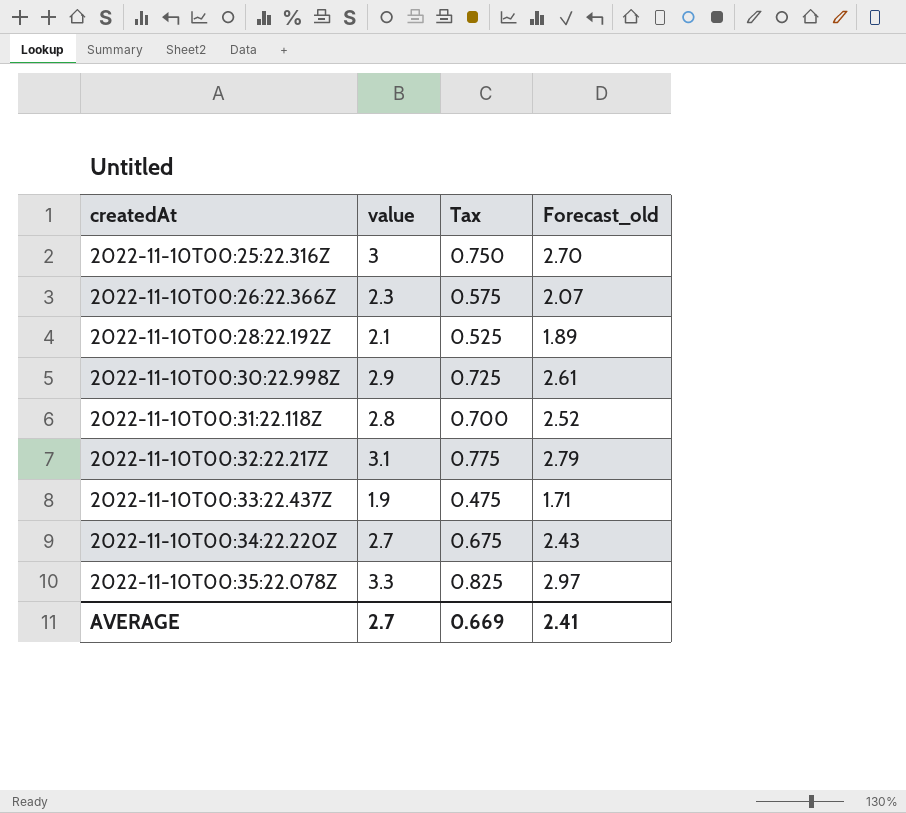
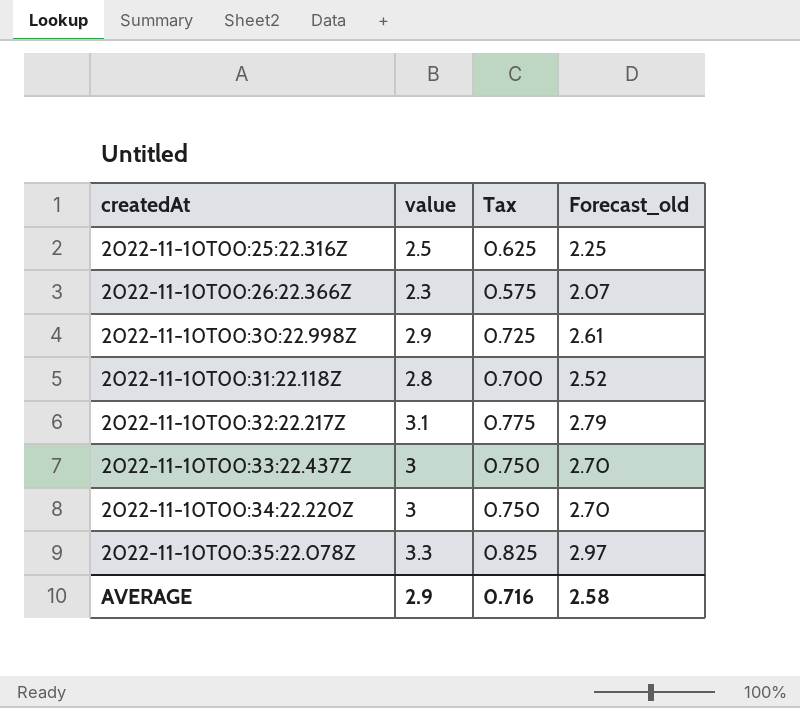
row 2022-11-10T00:28:22.192Z: 2.1 | 0.525 | 1.89 -> none
2022-11-10T00:25:22.316Z | value: 3 -> 2.5
2022-11-10T00:25:22.316Z | Tax: 0.750 -> 0.625
2022-11-10T00:25:22.316Z | Forecast_old: 2.70 -> 2.25
2022-11-10T00:33:22.437Z | value: 1.9 -> 3
2022-11-10T00:33:22.437Z | Tax: 0.475 -> 0.750
2022-11-10T00:33:22.437Z | Forecast_old: 1.71 -> 2.70
2022-11-10T00:34:22.220Z | value: 2.7 -> 3
2022-11-10T00:34:22.220Z | Tax: 0.675 -> 0.750
2022-11-10T00:34:22.220Z | Forecast_old: 2.43 -> 2.70
AVERAGE | value: 2.7 -> 2.9
AVERAGE | Tax: 0.669 -> 0.716
AVERAGE | Forecast_old: 2.41 -> 2.58

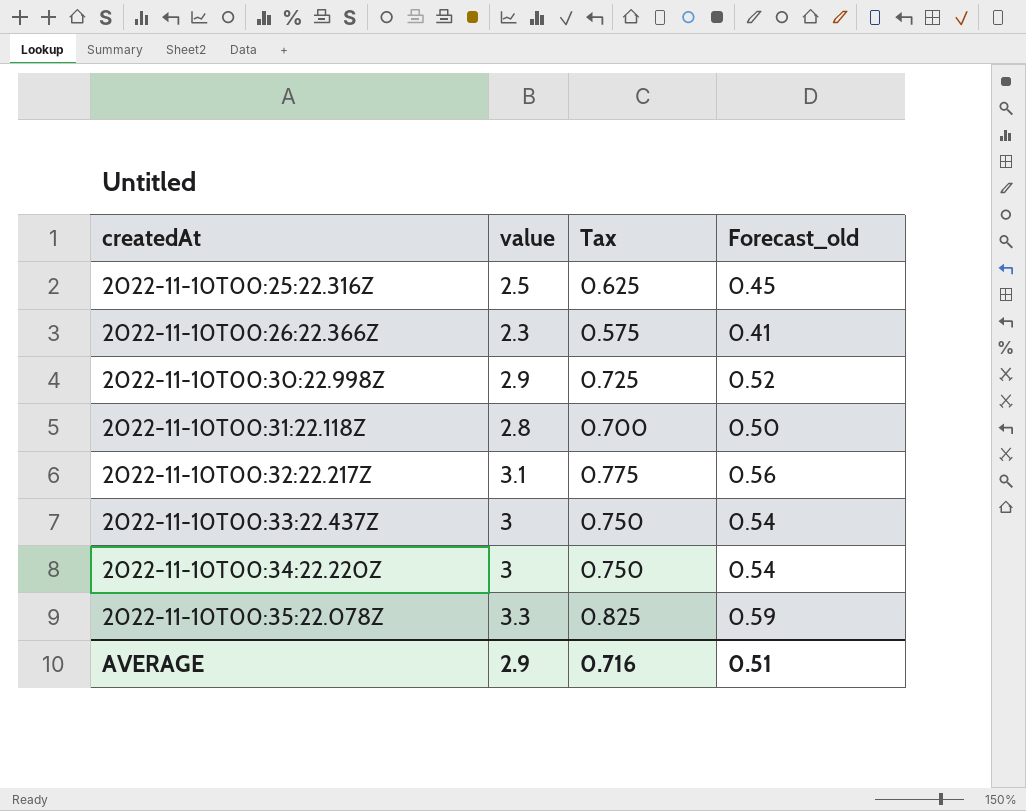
column Forecast_old | formula: [value] * 0.9 -> [value] * 0.18
AVERAGE | Forecast_old: 2.58 -> 0.51

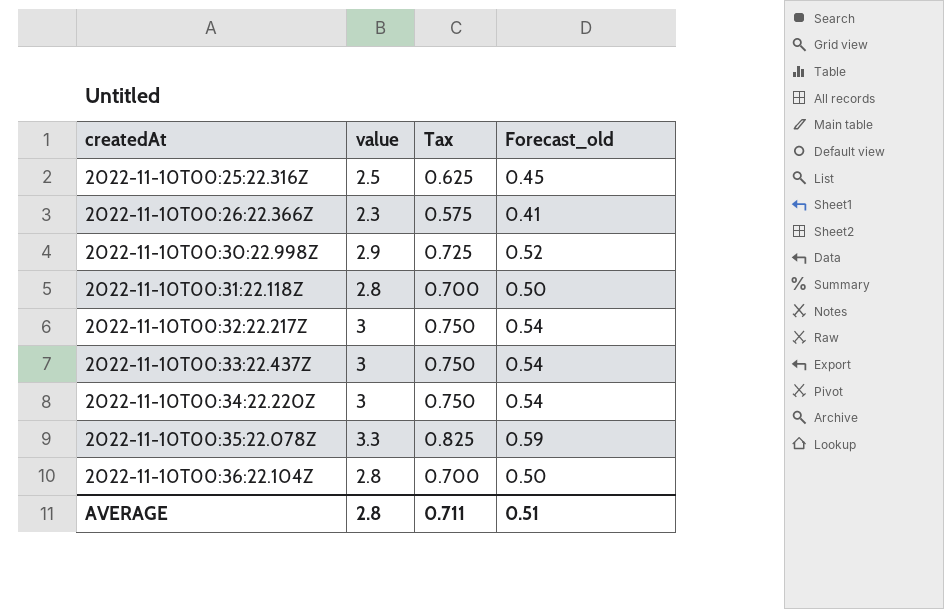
2022-11-10T00:32:22.217Z | value: 3.1 -> 3
2022-11-10T00:32:22.217Z | Tax: 0.775 -> 0.750
2022-11-10T00:32:22.217Z | Forecast_old: 0.56 -> 0.54
row 2022-11-10T00:36:22.104Z: none -> 2.8 | 0.700 | 0.50
AVERAGE | value: 2.9 -> 2.8
AVERAGE | Tax: 0.716 -> 0.711

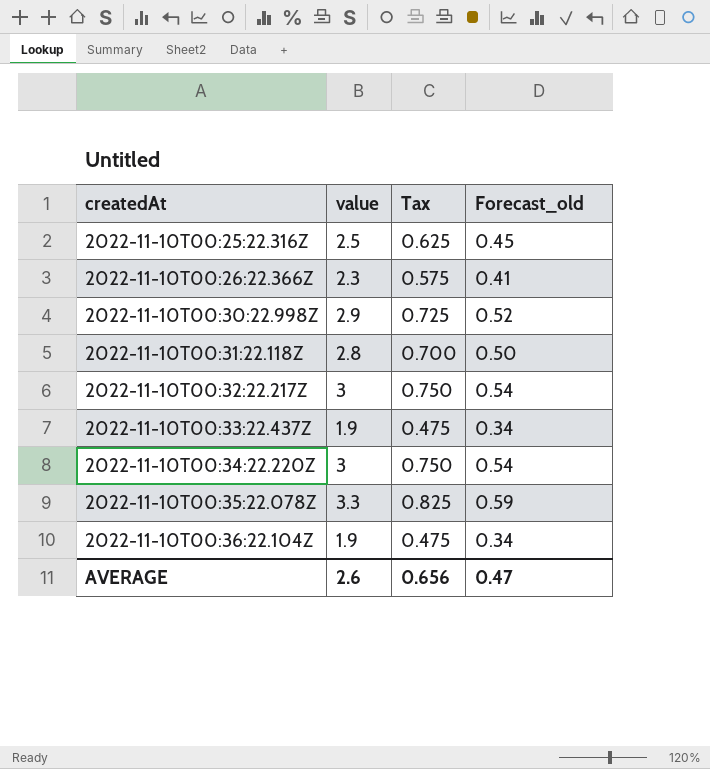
2022-11-10T00:33:22.437Z | value: 3 -> 1.9
2022-11-10T00:33:22.437Z | Tax: 0.750 -> 0.475
2022-11-10T00:33:22.437Z | Forecast_old: 0.54 -> 0.34
2022-11-10T00:36:22.104Z | value: 2.8 -> 1.9
2022-11-10T00:36:22.104Z | Tax: 0.700 -> 0.475
2022-11-10T00:36:22.104Z | Forecast_old: 0.50 -> 0.34
AVERAGE | value: 2.8 -> 2.6
AVERAGE | Tax: 0.711 -> 0.656
AVERAGE | Forecast_old: 0.51 -> 0.47

